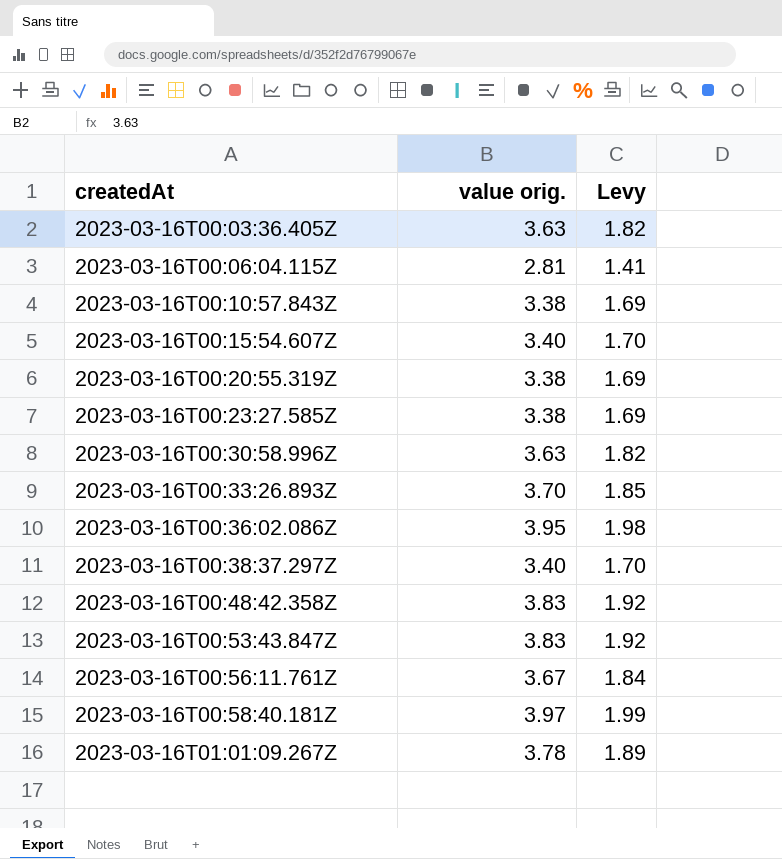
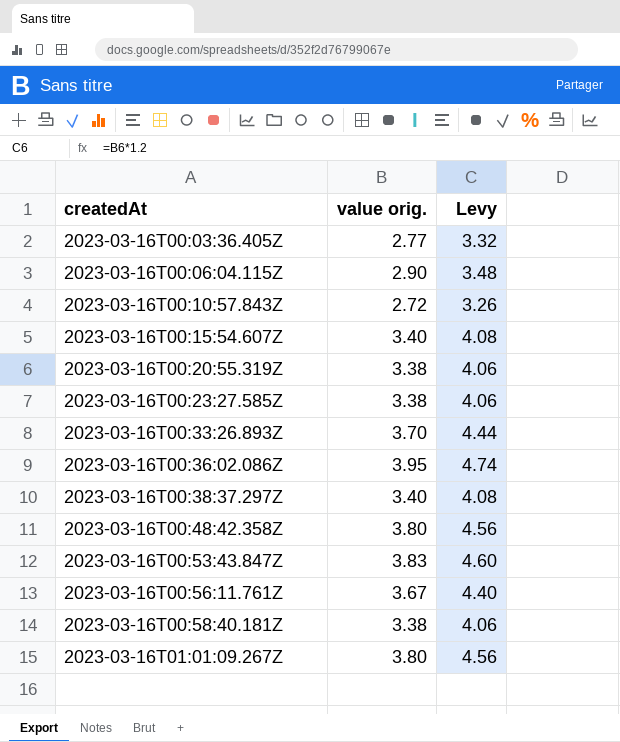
column Levy | formula: [value orig.] * 0.5 -> [value orig.] * 1.2
row 2023-03-16T00:30:58.996Z: 3.63 | 1.82 -> none
2023-03-16T00:03:36.405Z | value orig.: 3.63 -> 2.77
2023-03-16T00:06:04.115Z | value orig.: 2.81 -> 2.90
2023-03-16T00:10:57.843Z | value orig.: 3.38 -> 2.72
2023-03-16T00:48:42.358Z | value orig.: 3.83 -> 3.80
2023-03-16T00:58:40.181Z | value orig.: 3.97 -> 3.38
2023-03-16T01:01:09.267Z | value orig.: 3.78 -> 3.80

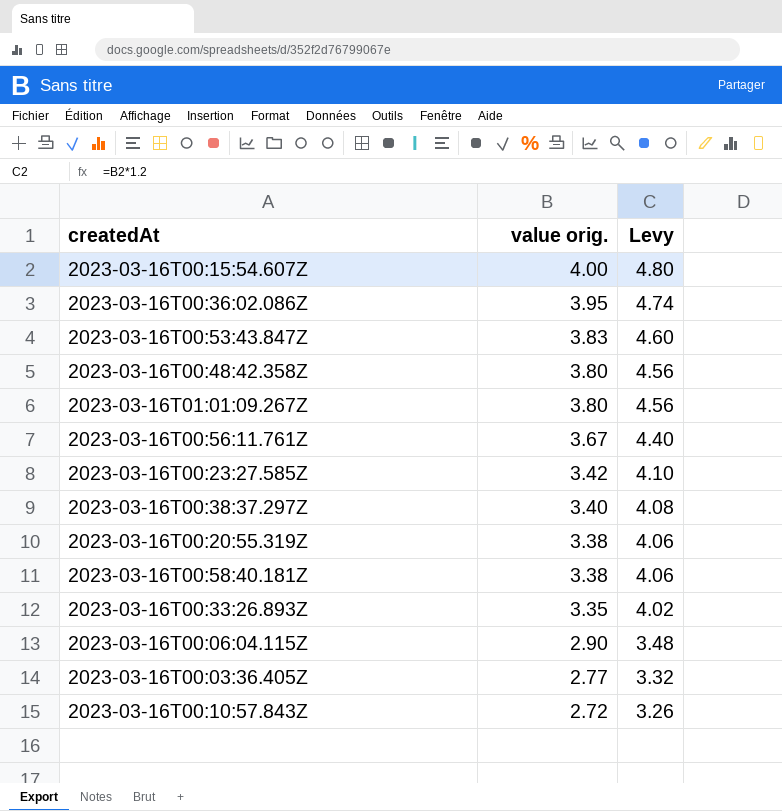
row order: createdAt ascending -> value orig. descending
2023-03-16T00:15:54.607Z | value orig.: 3.40 -> 4.00
2023-03-16T00:15:54.607Z | Levy: 4.08 -> 4.80
2023-03-16T00:23:27.585Z | value orig.: 3.38 -> 3.42
2023-03-16T00:23:27.585Z | Levy: 4.06 -> 4.10
2023-03-16T00:33:26.893Z | value orig.: 3.70 -> 3.35
2023-03-16T00:33:26.893Z | Levy: 4.44 -> 4.02

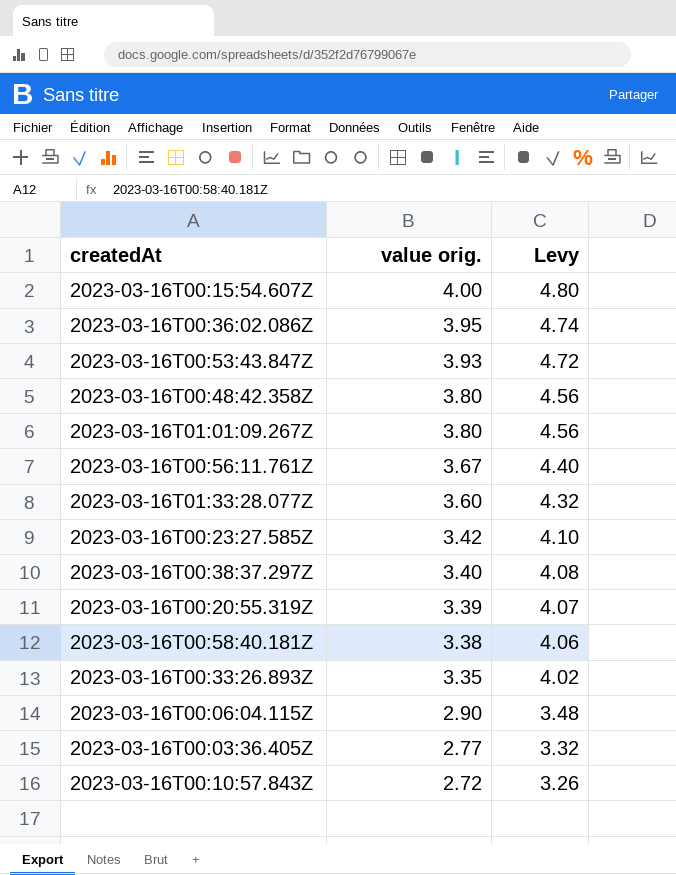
2023-03-16T00:53:43.847Z | value orig.: 3.83 -> 3.93
2023-03-16T00:53:43.847Z | Levy: 4.60 -> 4.72
row 2023-03-16T01:33:28.077Z: none -> 3.60 | 4.32
2023-03-16T00:20:55.319Z | value orig.: 3.38 -> 3.39
2023-03-16T00:20:55.319Z | Levy: 4.06 -> 4.07

